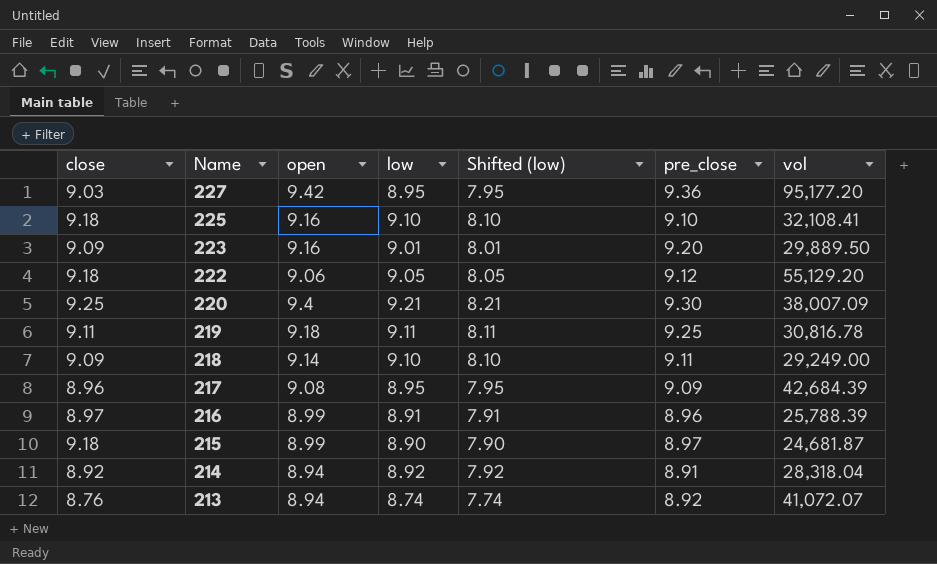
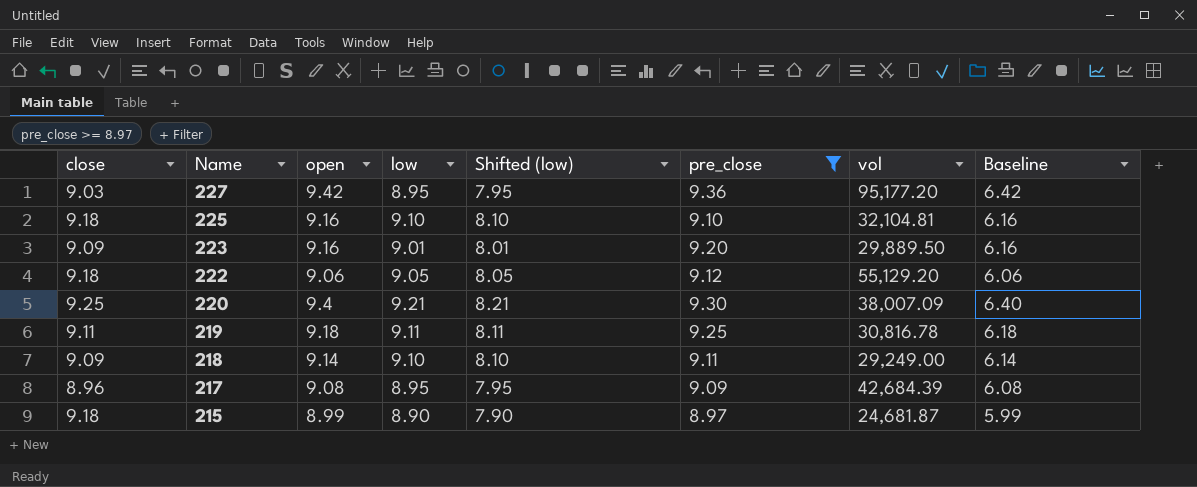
filter: none -> pre_close >= 8.97
column Baseline | formula: none -> [open] - 3
225 | vol: 32,108.41 -> 32,104.81

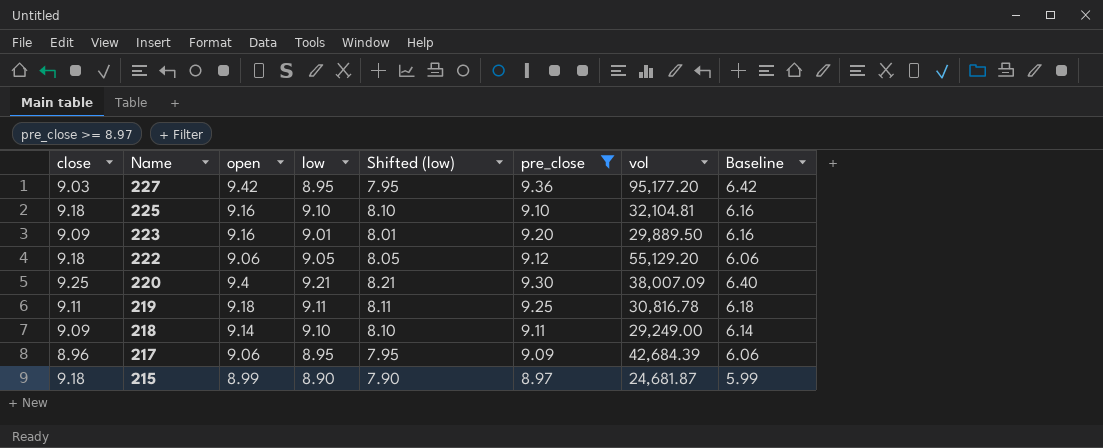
217 | open: 9.08 -> 9.06
217 | Baseline: 6.08 -> 6.06

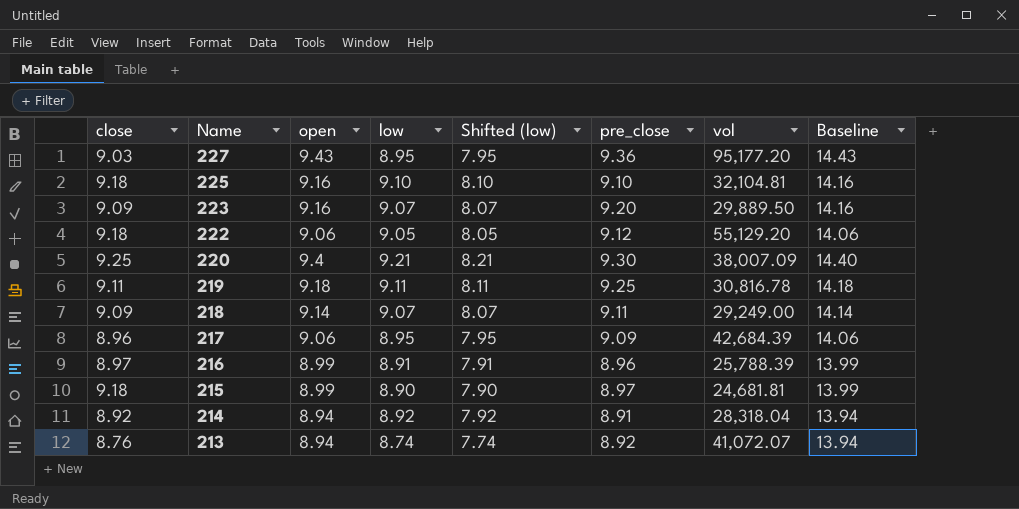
filter: pre_close >= 8.97 -> none
column Baseline | formula: [open] - 3 -> [open] + 5
227 | open: 9.42 -> 9.43
223 | low: 9.01 -> 9.07
223 | Shifted (low): 8.01 -> 8.07
218 | low: 9.10 -> 9.07
218 | Shifted (low): 8.10 -> 8.07
215 | vol: 24,681.87 -> 24,681.81

